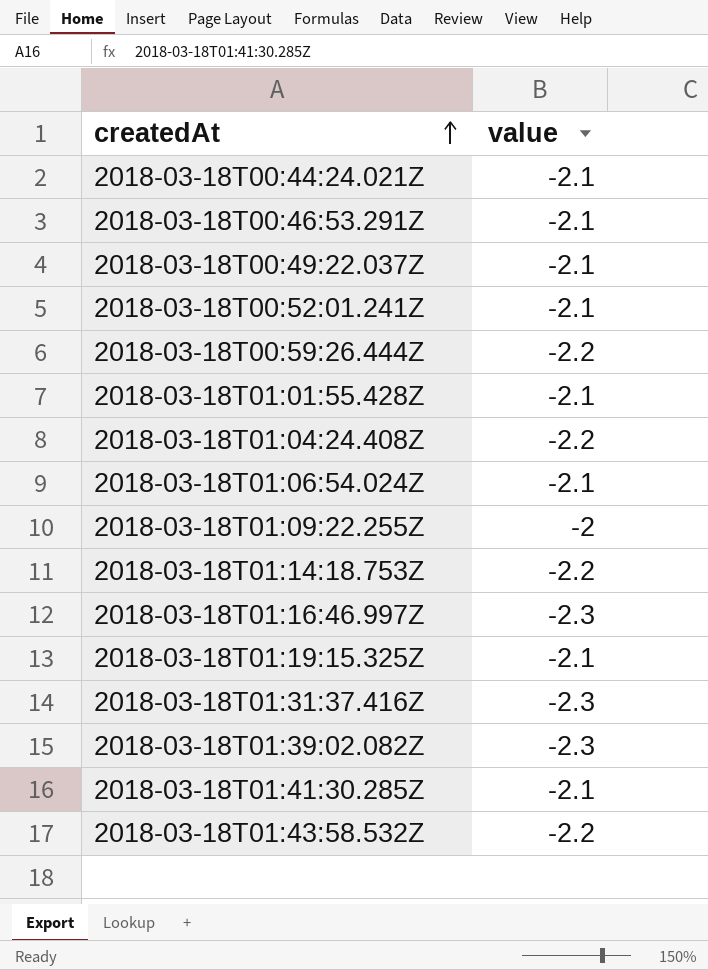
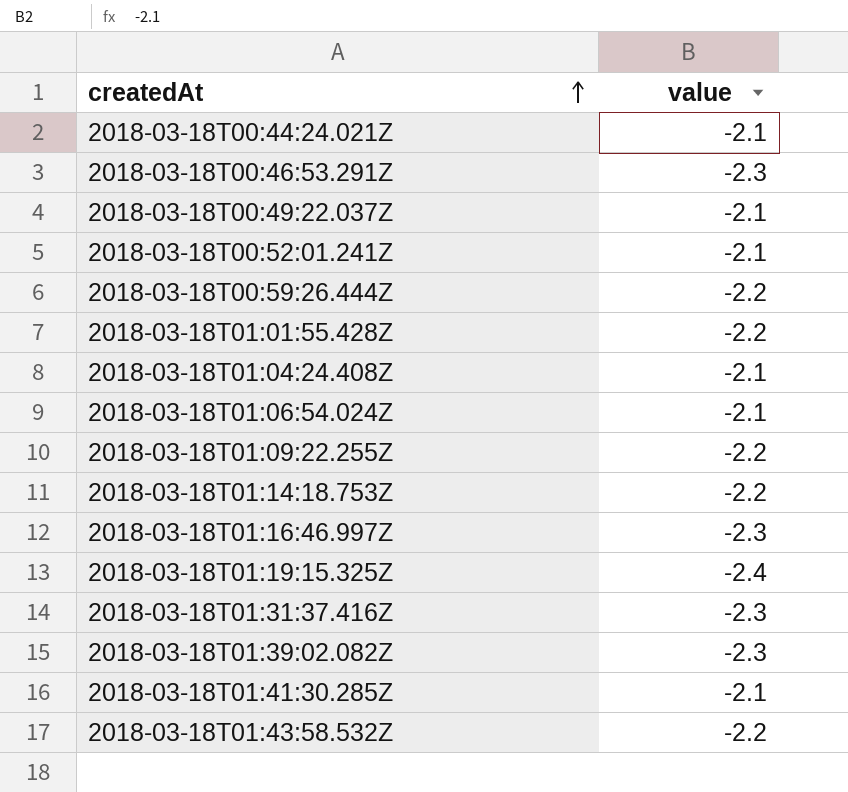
2018-03-18T00:46:53.291Z | value: -2.1 -> -2.3
2018-03-18T01:01:55.428Z | value: -2.1 -> -2.2
2018-03-18T01:04:24.408Z | value: -2.2 -> -2.1
2018-03-18T01:09:22.255Z | value: -2 -> -2.2
2018-03-18T01:19:15.325Z | value: -2.1 -> -2.4

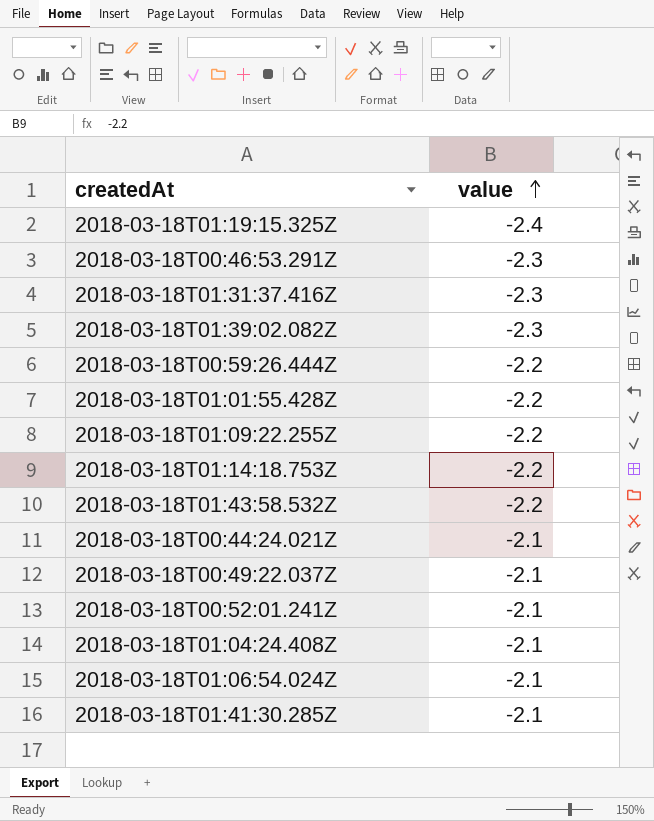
row order: createdAt ascending -> value ascending
row 2018-03-18T01:16:46.997Z: -2.3 -> none

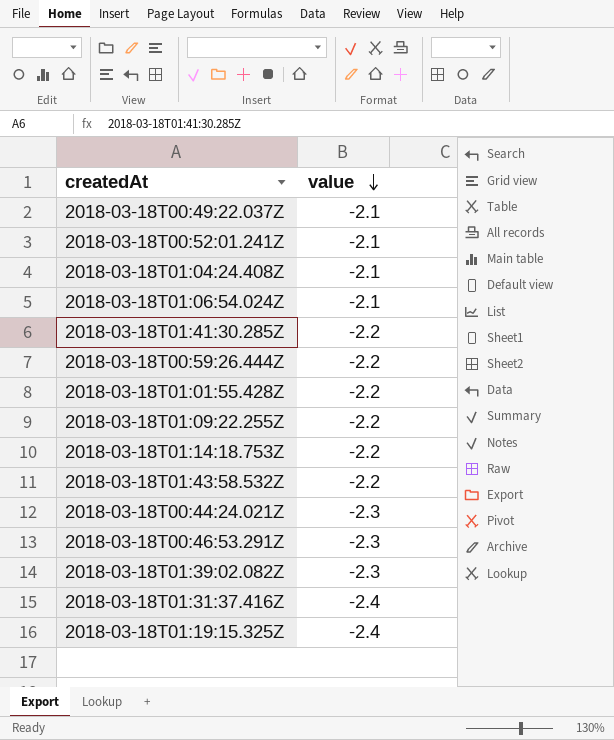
row order: value ascending -> value descending
2018-03-18T01:41:30.285Z | value: -2.1 -> -2.2
2018-03-18T00:44:24.021Z | value: -2.1 -> -2.3
2018-03-18T01:31:37.416Z | value: -2.3 -> -2.4

